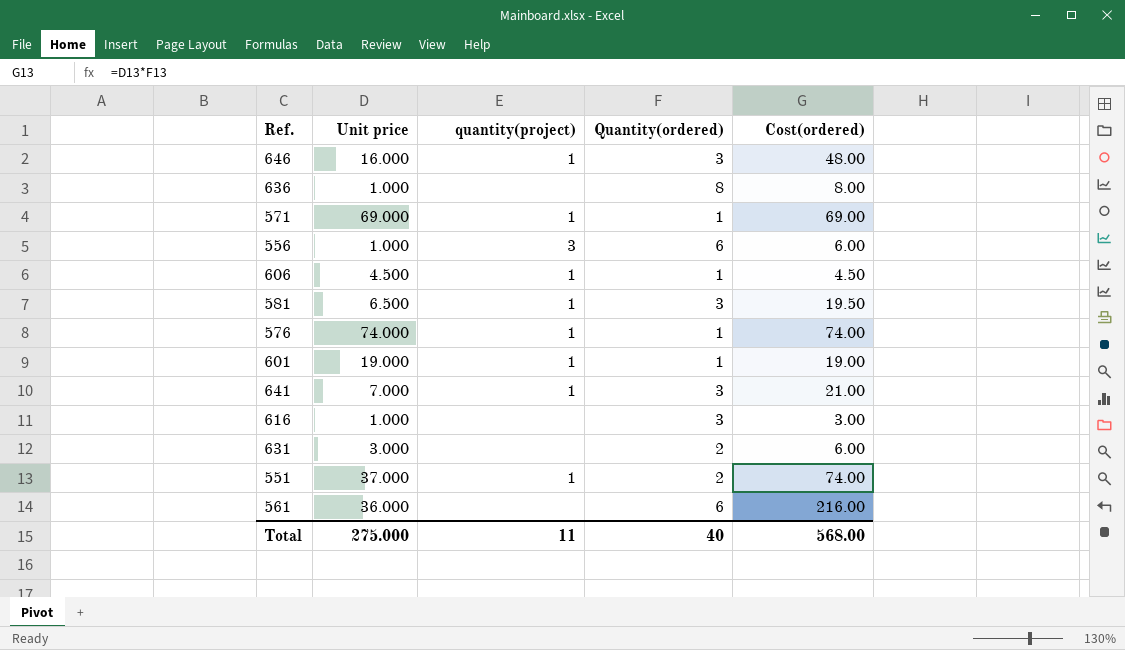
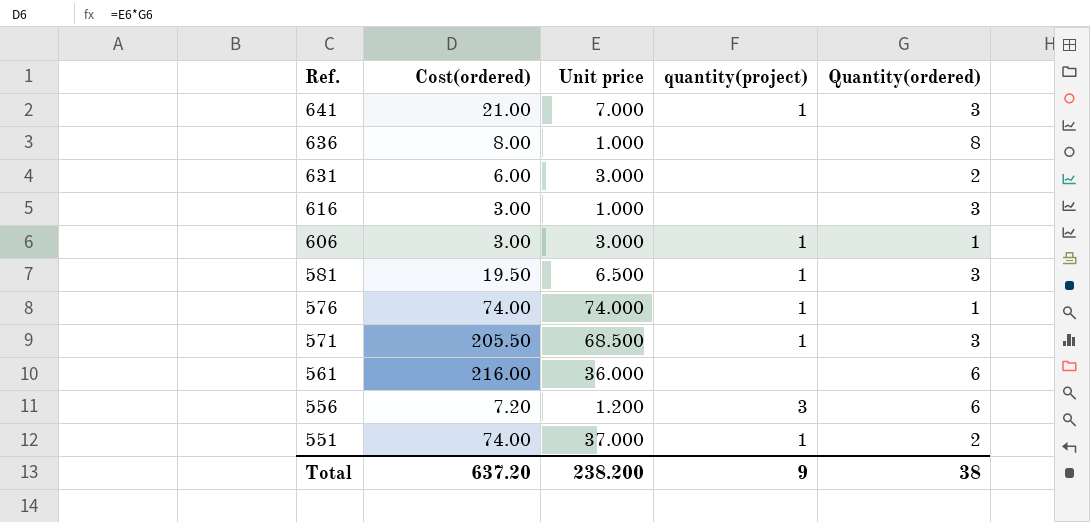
row order: none -> Ref. descending
column Cost(ordered) | position: 5 -> 2
row 646: 16.000 | 1 | 3 | 48.00 -> none
row 601: 19.000 | 1 | 1 | 19.00 -> none
606 | Cost(ordered): 4.50 -> 3.00
606 | Unit price: 4.500 -> 3.000
571 | Cost(ordered): 69.00 -> 205.50
571 | Unit price: 69.000 -> 68.500
571 | Quantity(ordered): 1 -> 3
556 | Cost(ordered): 6.00 -> 7.20
556 | Unit price: 1.000 -> 1.200
Total | Cost(ordered): 568.00 -> 637.20
Total | Unit price: 275.000 -> 238.200
Total | quantity(project): 11 -> 9
Total | Quantity(ordered): 40 -> 38

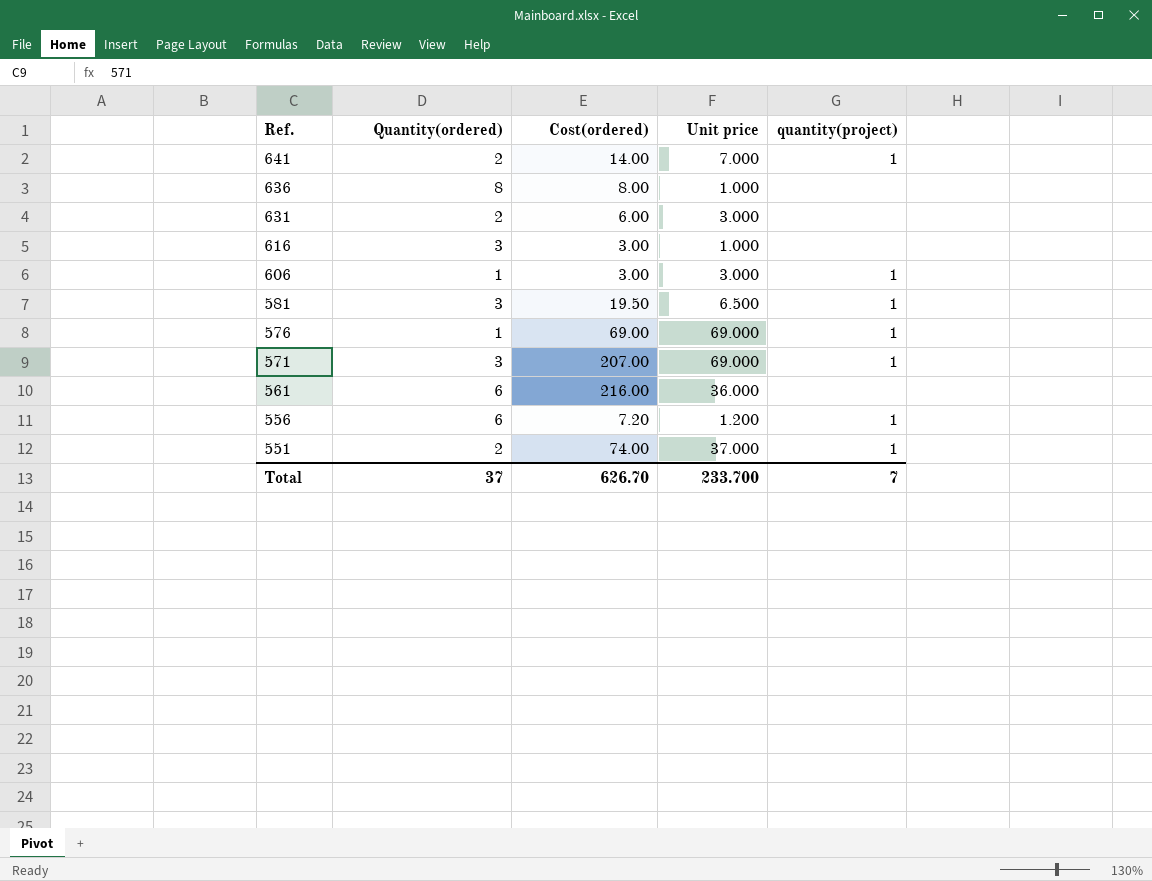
column Quantity(ordered) | position: 5 -> 2
641 | Quantity(ordered): 3 -> 2
641 | Cost(ordered): 21.00 -> 14.00
576 | Cost(ordered): 74.00 -> 69.00
576 | Unit price: 74.000 -> 69.000
571 | Cost(ordered): 205.50 -> 207.00
571 | Unit price: 68.500 -> 69.000
556 | quantity(project): 3 -> 1
Total | Quantity(ordered): 38 -> 37
Total | Cost(ordered): 637.20 -> 626.70
Total | Unit price: 238.200 -> 233.700
Total | quantity(project): 9 -> 7

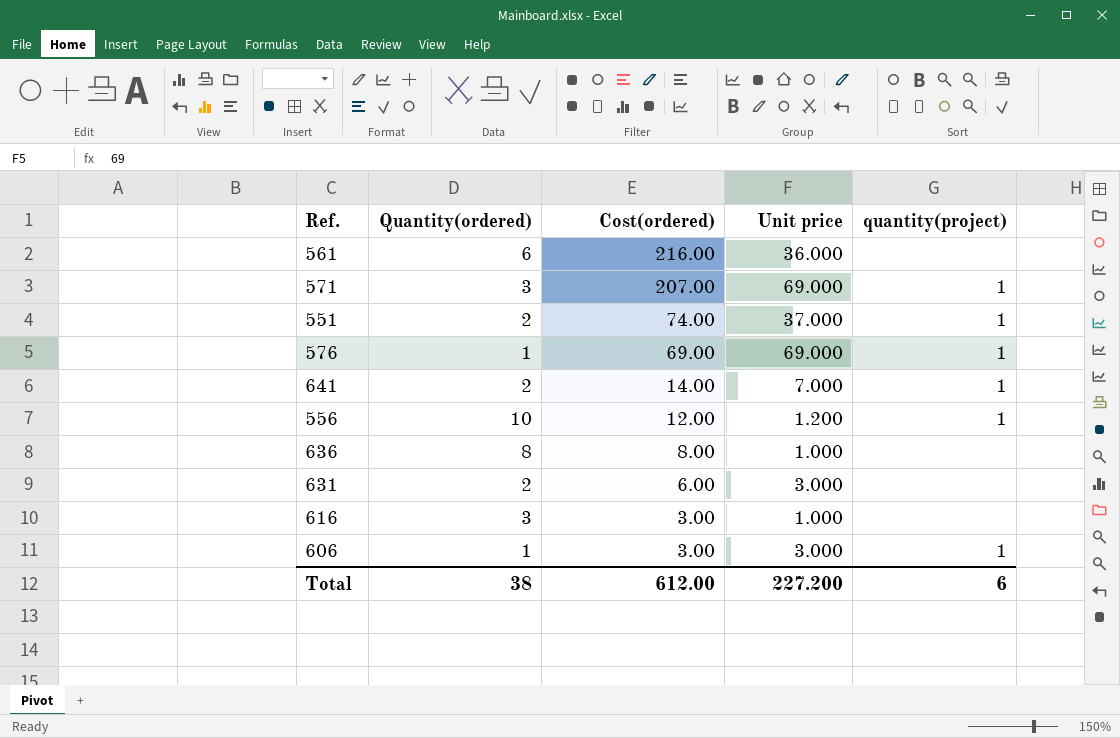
row order: Ref. descending -> Cost(ordered) descending
row 581: 3 | 19.50 | 6.500 | 1 -> none
556 | Quantity(ordered): 6 -> 10
556 | Cost(ordered): 7.20 -> 12.00
Total | Quantity(ordered): 37 -> 38
Total | Cost(ordered): 626.70 -> 612.00
Total | Unit price: 233.700 -> 227.200
Total | quantity(project): 7 -> 6

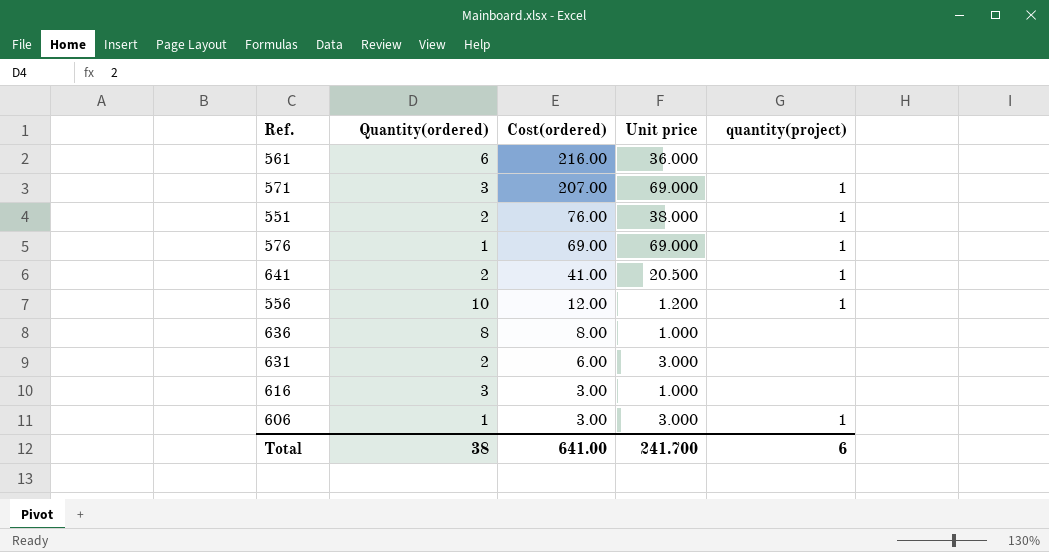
551 | Cost(ordered): 74.00 -> 76.00
551 | Unit price: 37.000 -> 38.000
641 | Cost(ordered): 14.00 -> 41.00
641 | Unit price: 7.000 -> 20.500
Total | Cost(ordered): 612.00 -> 641.00
Total | Unit price: 227.200 -> 241.700

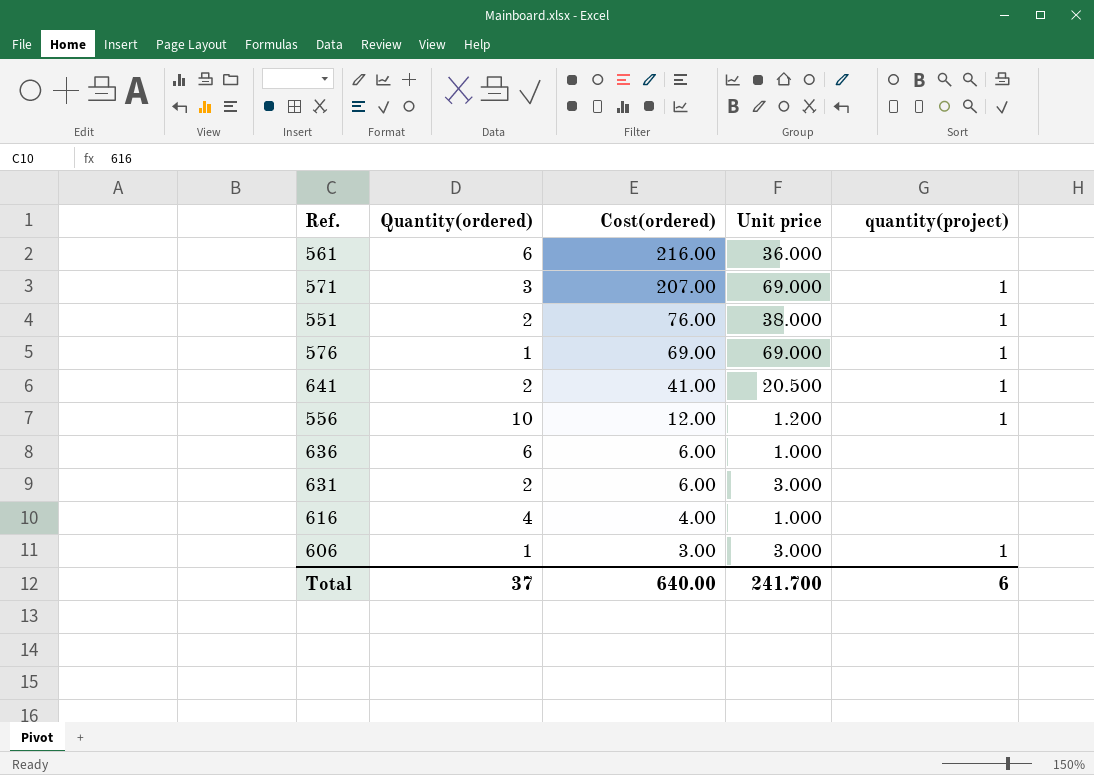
636 | Quantity(ordered): 8 -> 6
636 | Cost(ordered): 8.00 -> 6.00
616 | Quantity(ordered): 3 -> 4
616 | Cost(ordered): 3.00 -> 4.00
Total | Quantity(ordered): 38 -> 37
Total | Cost(ordered): 641.00 -> 640.00

